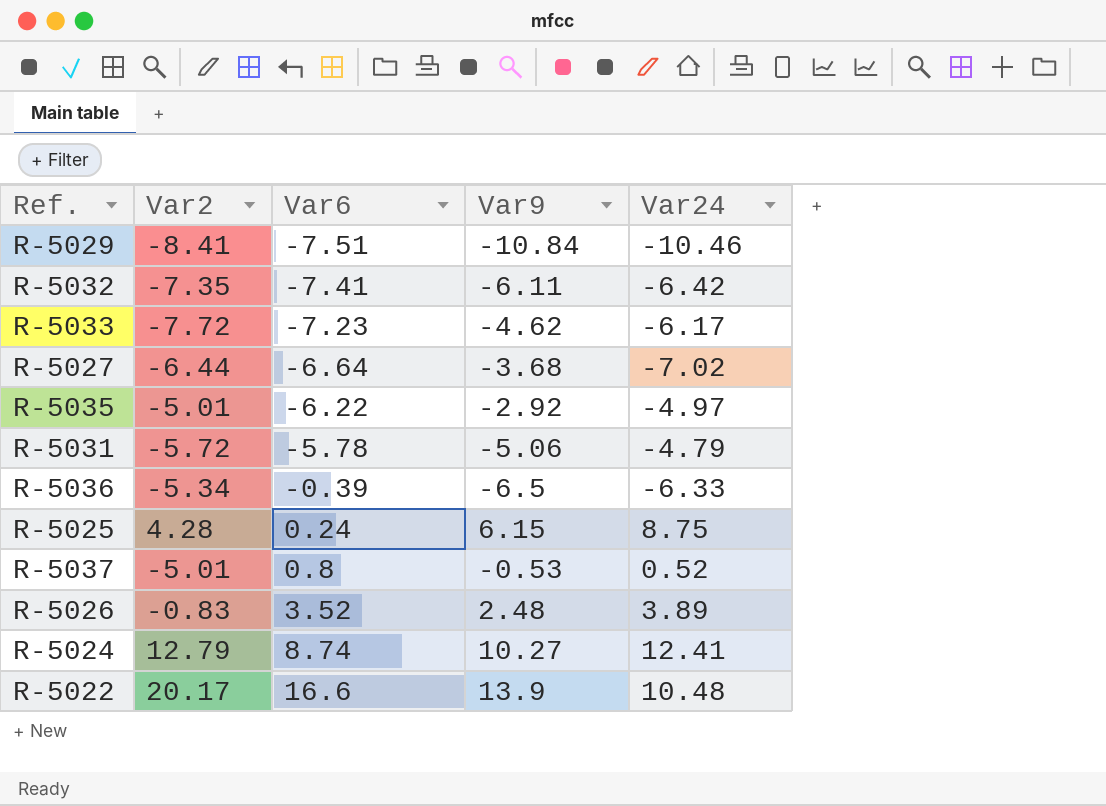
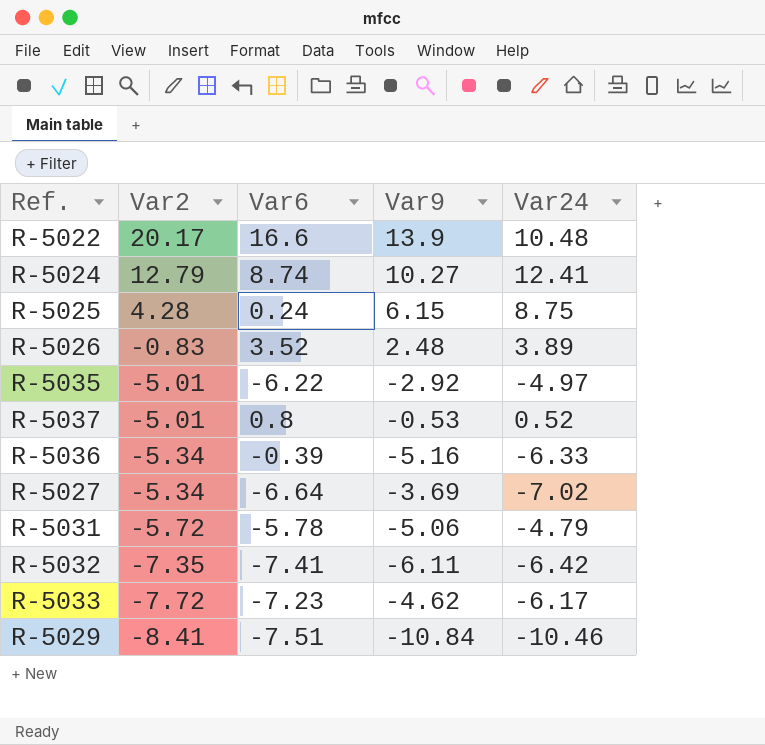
row order: Var6 ascending -> Var2 descending
R-5036 | Var9: -6.5 -> -5.16
R-5027 | Var2: -6.44 -> -5.34
R-5027 | Var9: -3.68 -> -3.69

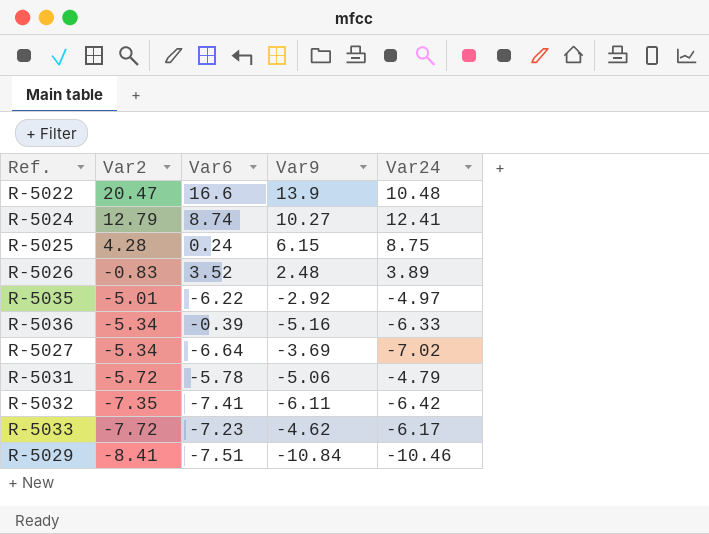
row R-5037: -5.01 | 0.8 | -0.53 | 0.52 -> none
R-5022 | Var2: 20.17 -> 20.47

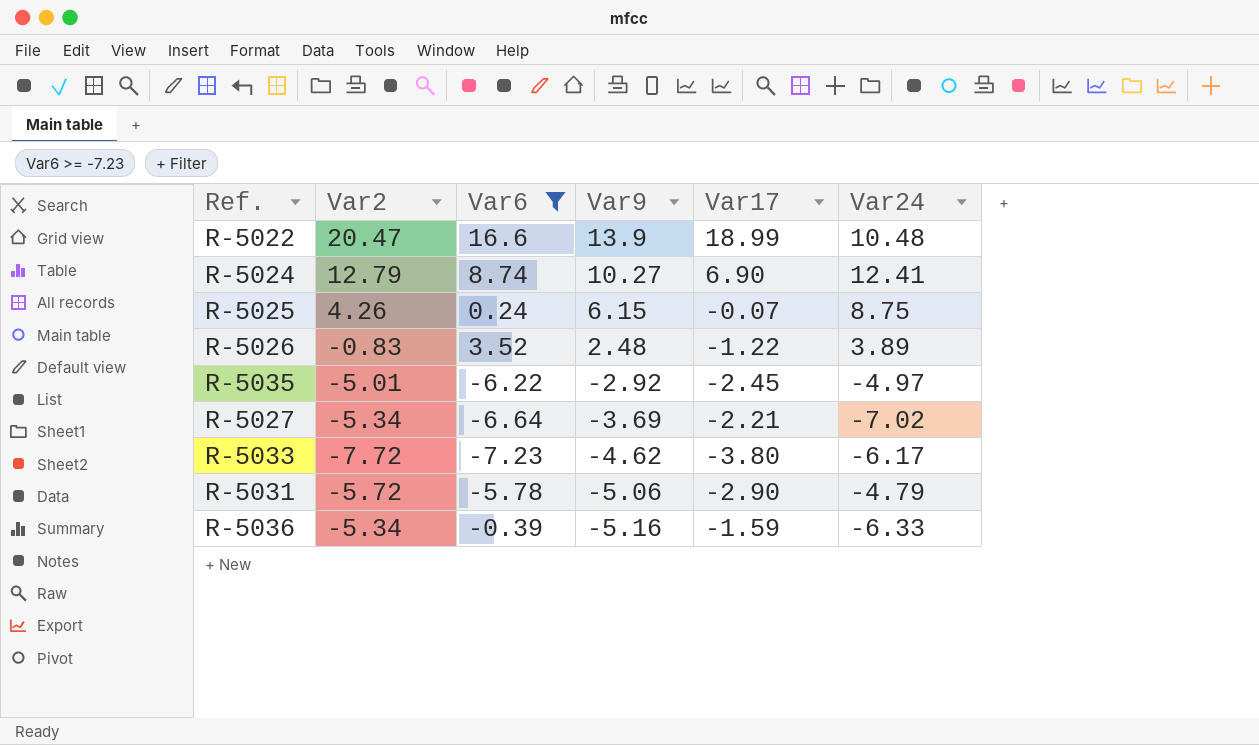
filter: none -> Var6 >= -7.23
row order: Var2 descending -> Var9 descending
column Var17 | position: none -> 5
R-5025 | Var2: 4.28 -> 4.26

